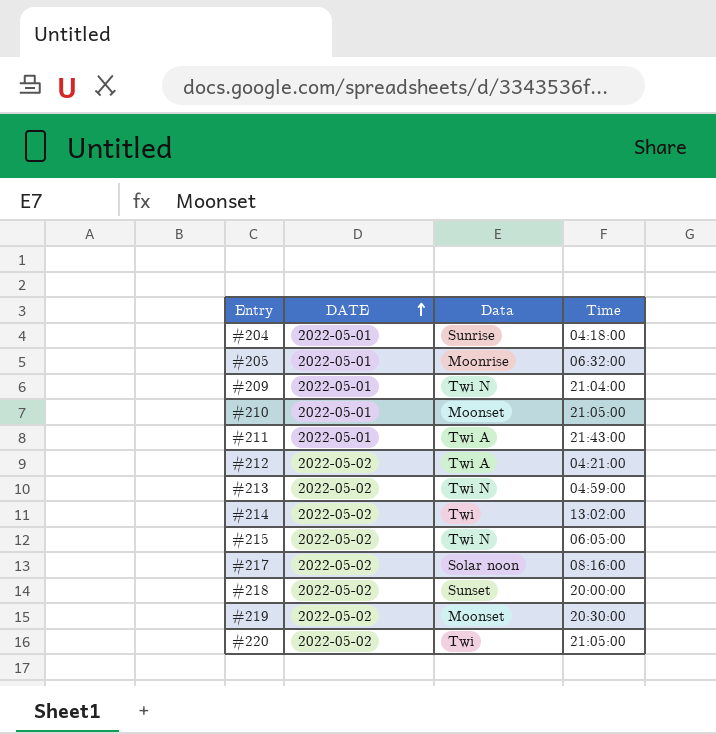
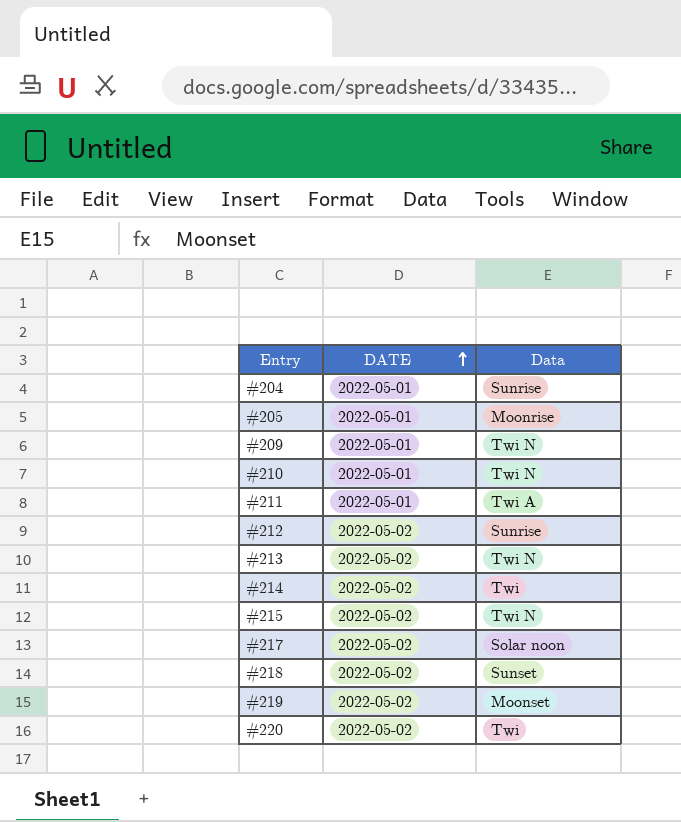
column Time | position: 4 -> none
#210 | Data: Moonset -> Twi N
#212 | Data: Twi A -> Sunrise

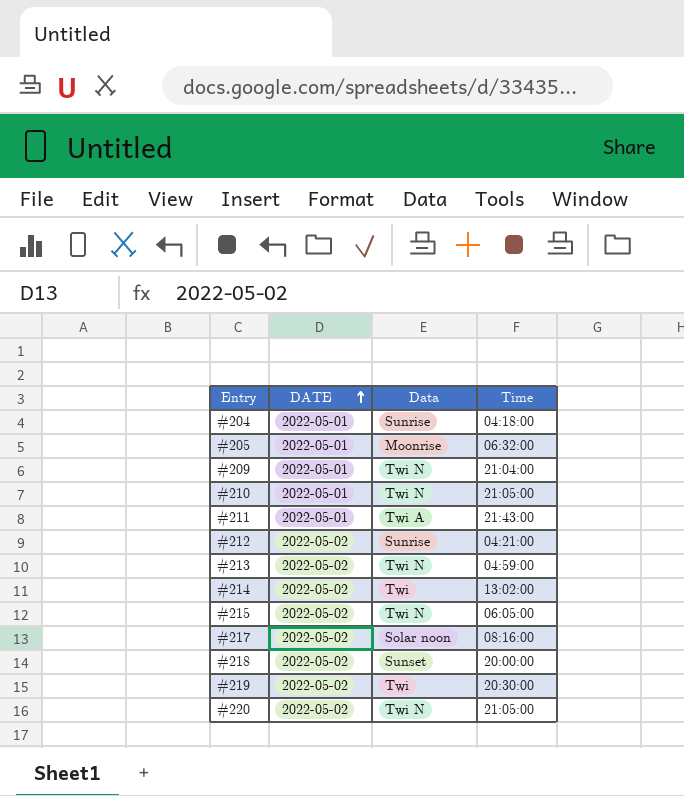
column Time | position: none -> 4
#219 | Data: Moonset -> Twi
#220 | Data: Twi -> Twi N

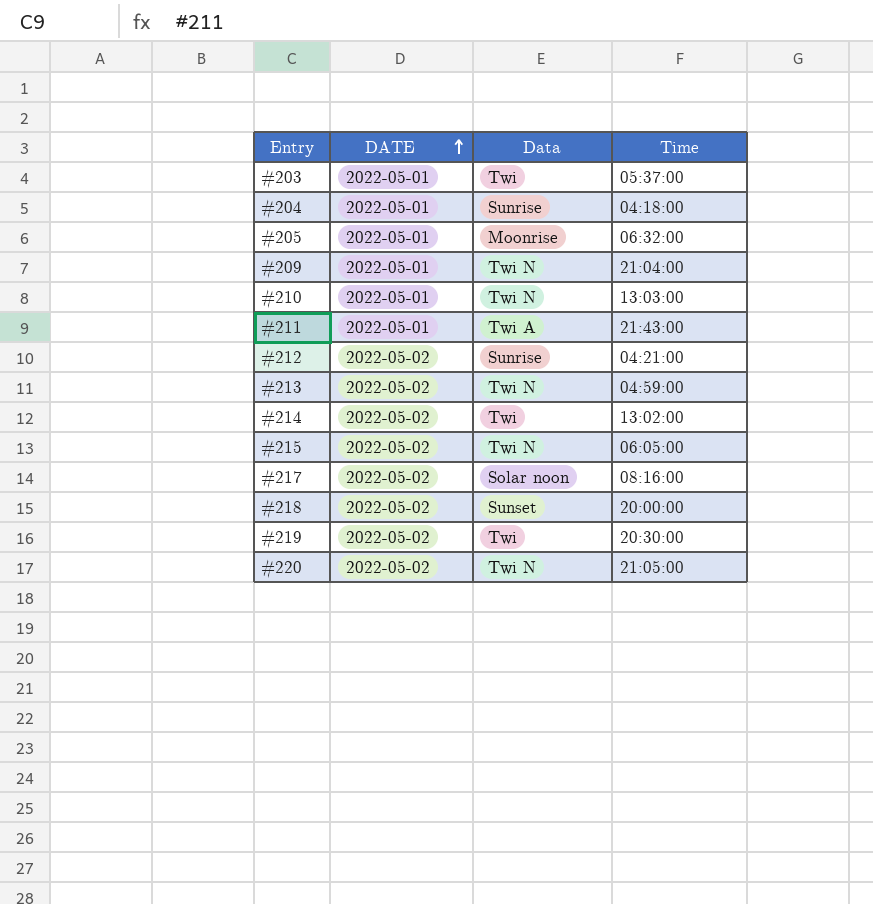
row #203: none -> 2022-05-01 | Twi | 05:37:00
#210 | Time: 21:05:00 -> 13:03:00

